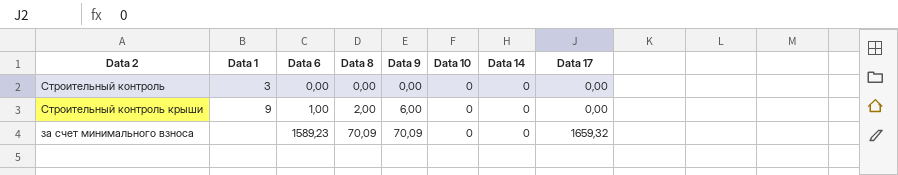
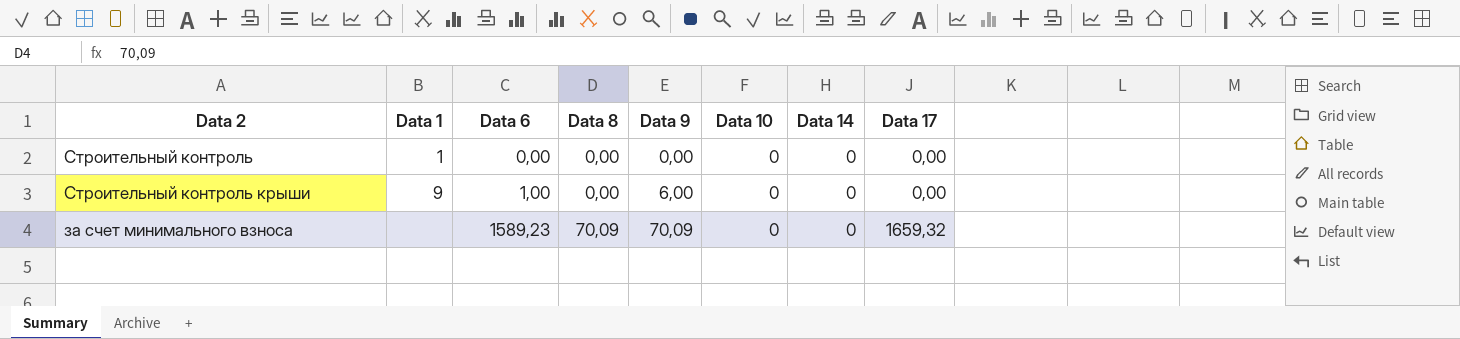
Строительный контроль | Data 1: 3 -> 1
Строительный контроль крыши | Data 8: 2,00 -> 0,00

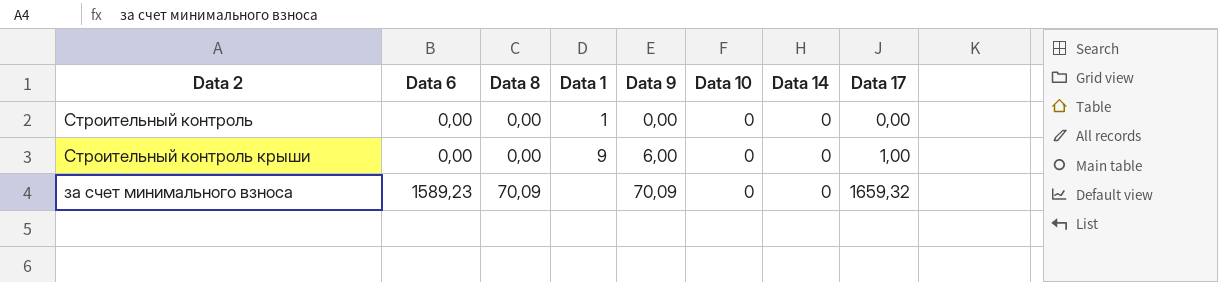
column Data 1 | position: 2 -> 4
Строительный контроль крыши | Data 6: 1,00 -> 0,00
Строительный контроль крыши | Data 17: 0,00 -> 1,00

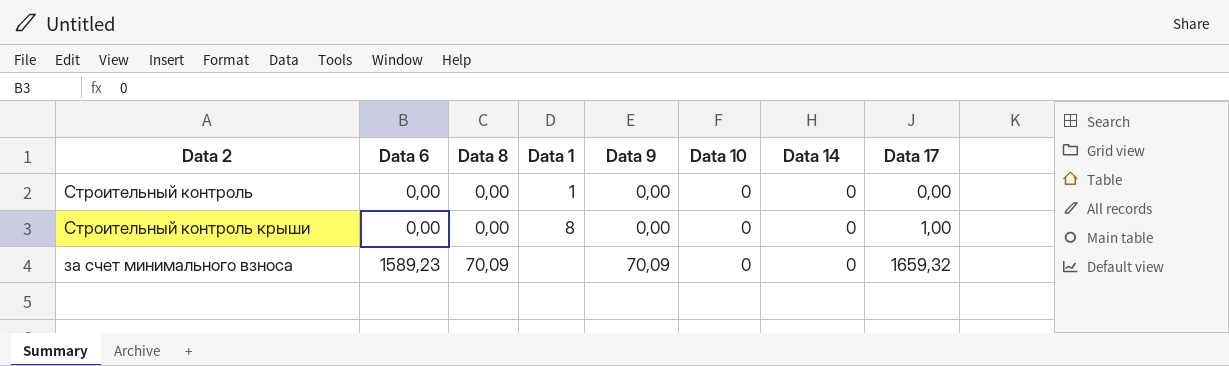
Строительный контроль крыши | Data 1: 9 -> 8
Строительный контроль крыши | Data 9: 6,00 -> 0,00

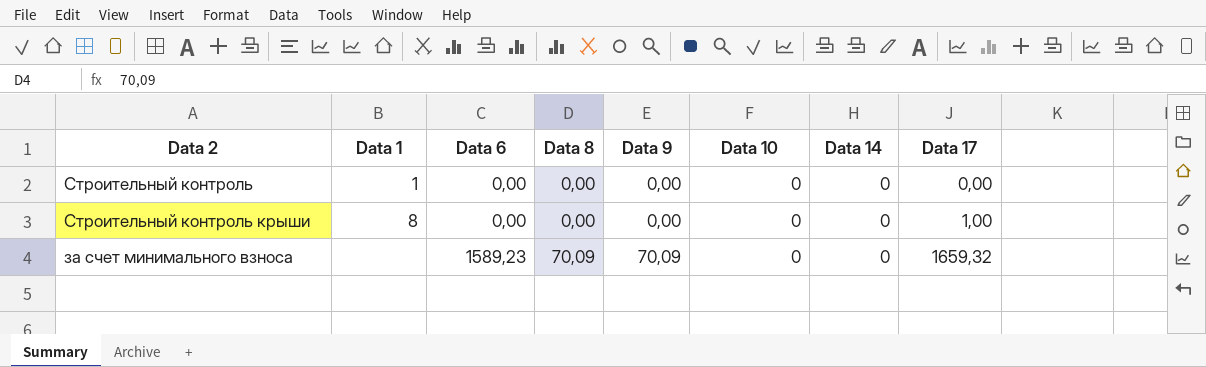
column Data 1 | position: 4 -> 2

